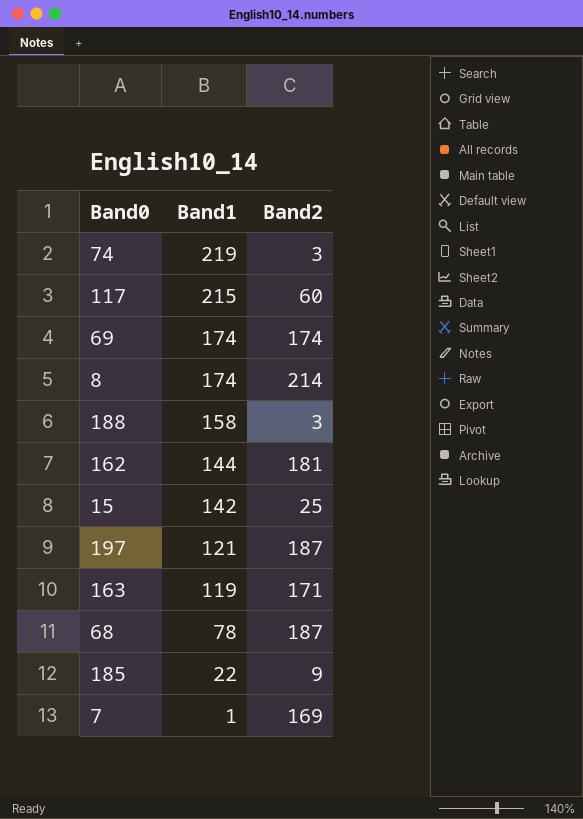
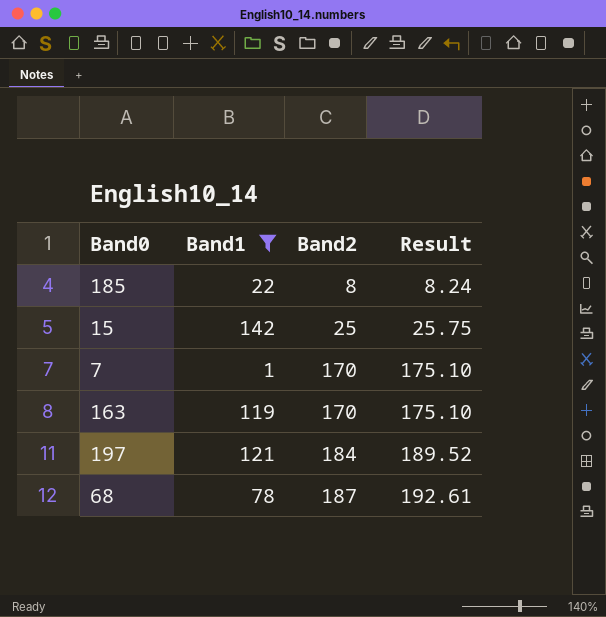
filter: none -> Band1 <= 142
row order: Band1 descending -> Band2 ascending
column Result | formula: none -> [Band2] * 1.03
185 | Band2: 9 -> 8
7 | Band2: 169 -> 170
163 | Band2: 171 -> 170
197 | Band2: 187 -> 184

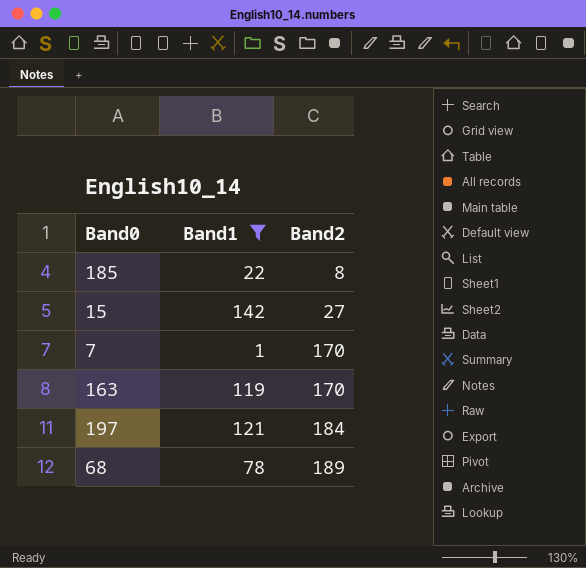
column Result | formula: [Band2] * 1.03 -> none
15 | Band2: 25 -> 27
68 | Band2: 187 -> 189

